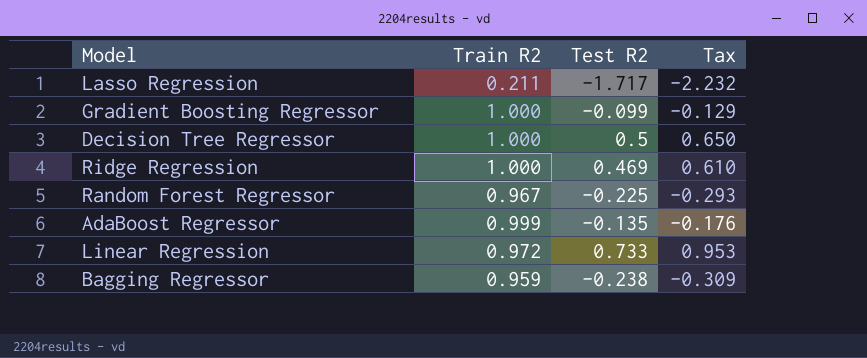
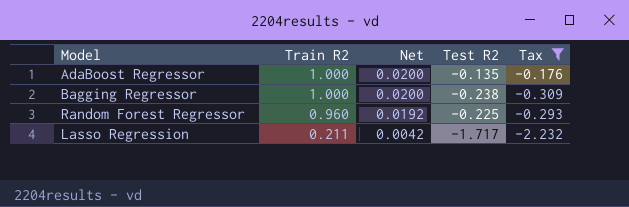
filter: none -> Tax <= -0.176
row order: none -> Train R2 descending
column Net | formula: none -> [Train R2] * 0.02
AdaBoost Regressor | Train R2: 0.999 -> 1.000
Bagging Regressor | Train R2: 0.959 -> 1.000
Random Forest Regressor | Train R2: 0.967 -> 0.960

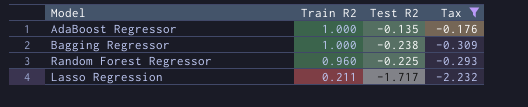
column Net | formula: [Train R2] * 0.02 -> none

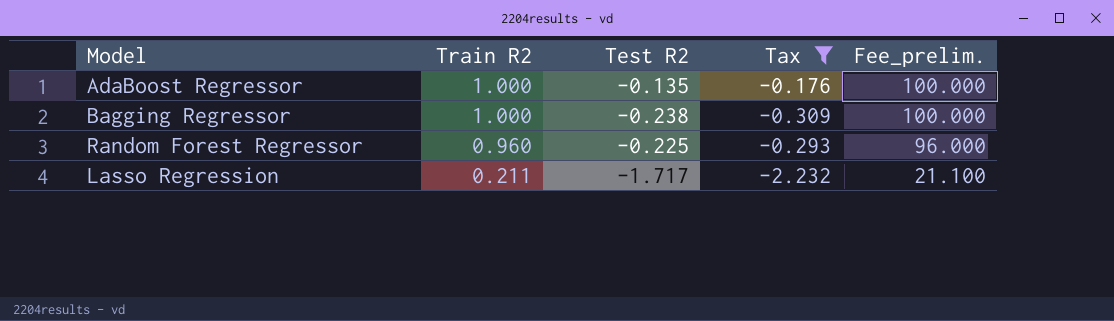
column Fee_prelim. | formula: none -> [Train R2] * 100

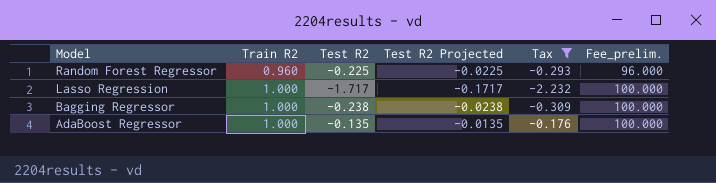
row order: Train R2 descending -> Model descending
column Test R2 Projected | formula: none -> [Test R2] * 0.1
Lasso Regression | Train R2: 0.211 -> 1.000
Lasso Regression | Fee_prelim.: 21.100 -> 100.000

